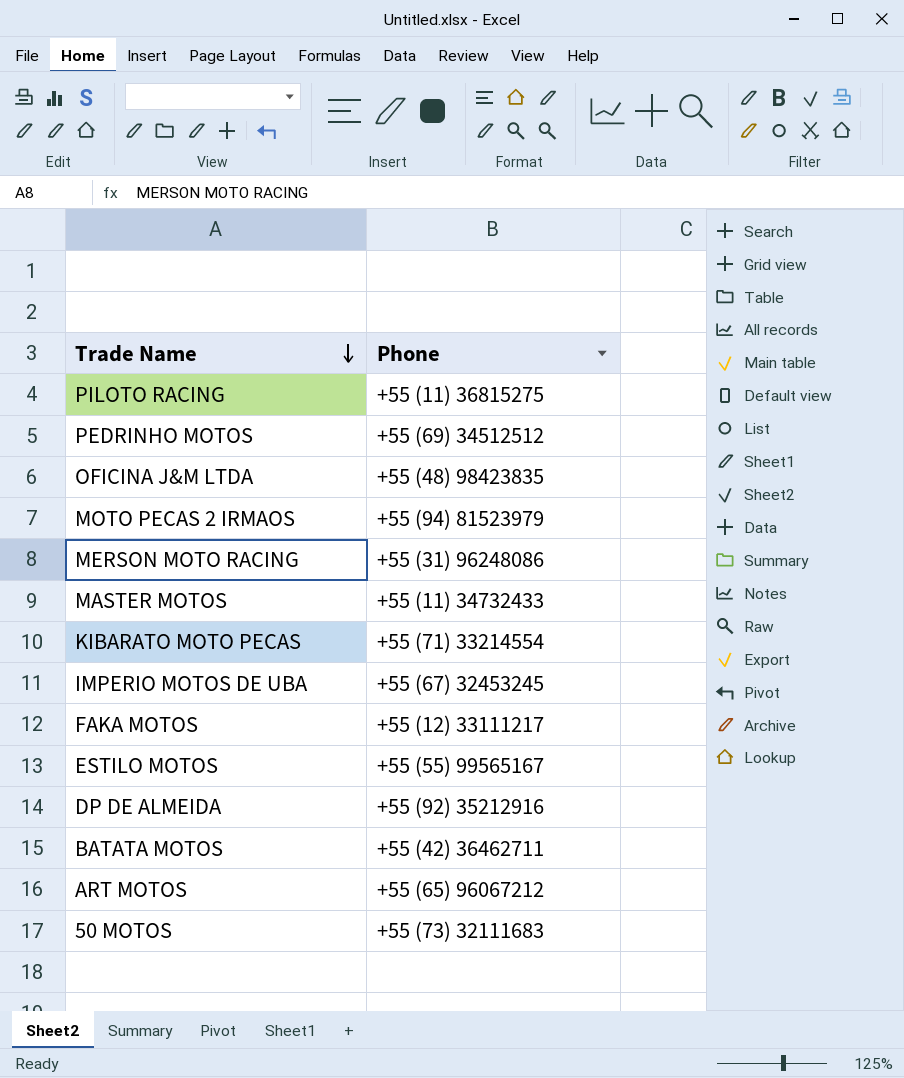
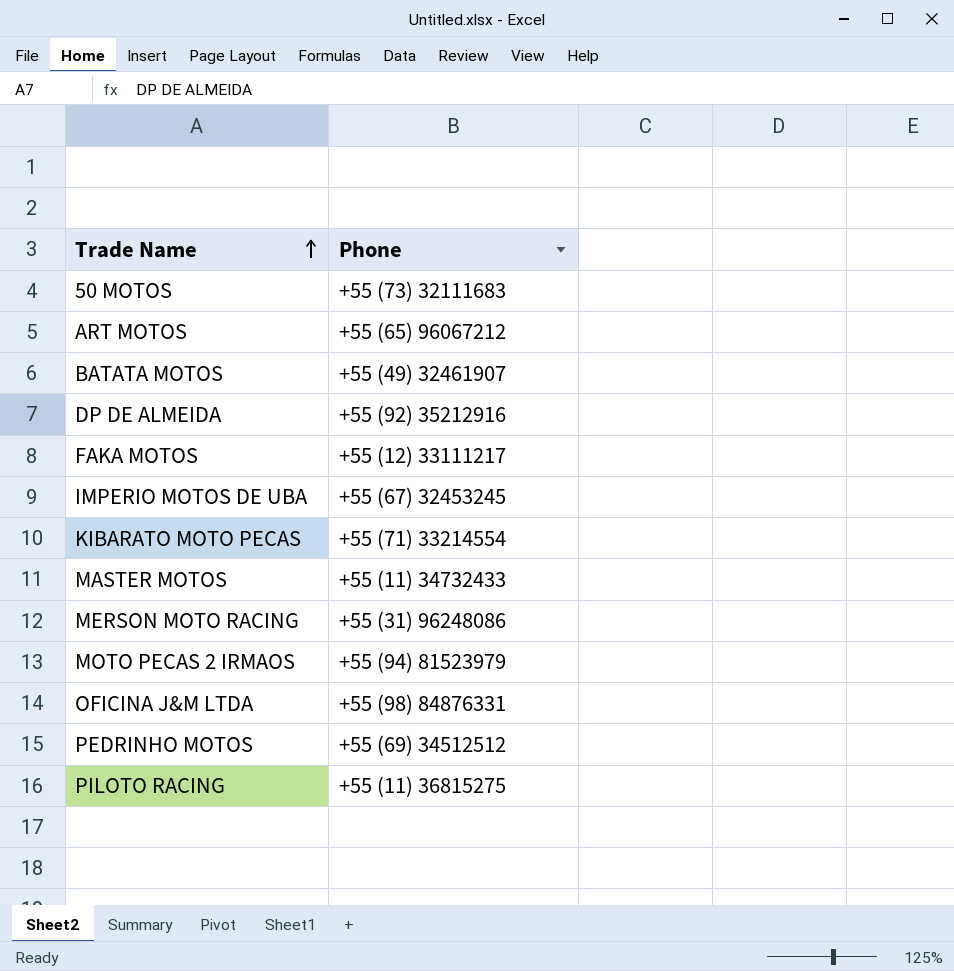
row order: Trade Name descending -> Trade Name ascending
row ESTILO MOTOS: +55 (55) 99565167 -> none
BATATA MOTOS | Phone: +55 (42) 36462711 -> +55 (49) 32461907
OFICINA J&M LTDA | Phone: +55 (48) 98423835 -> +55 (98) 84876331

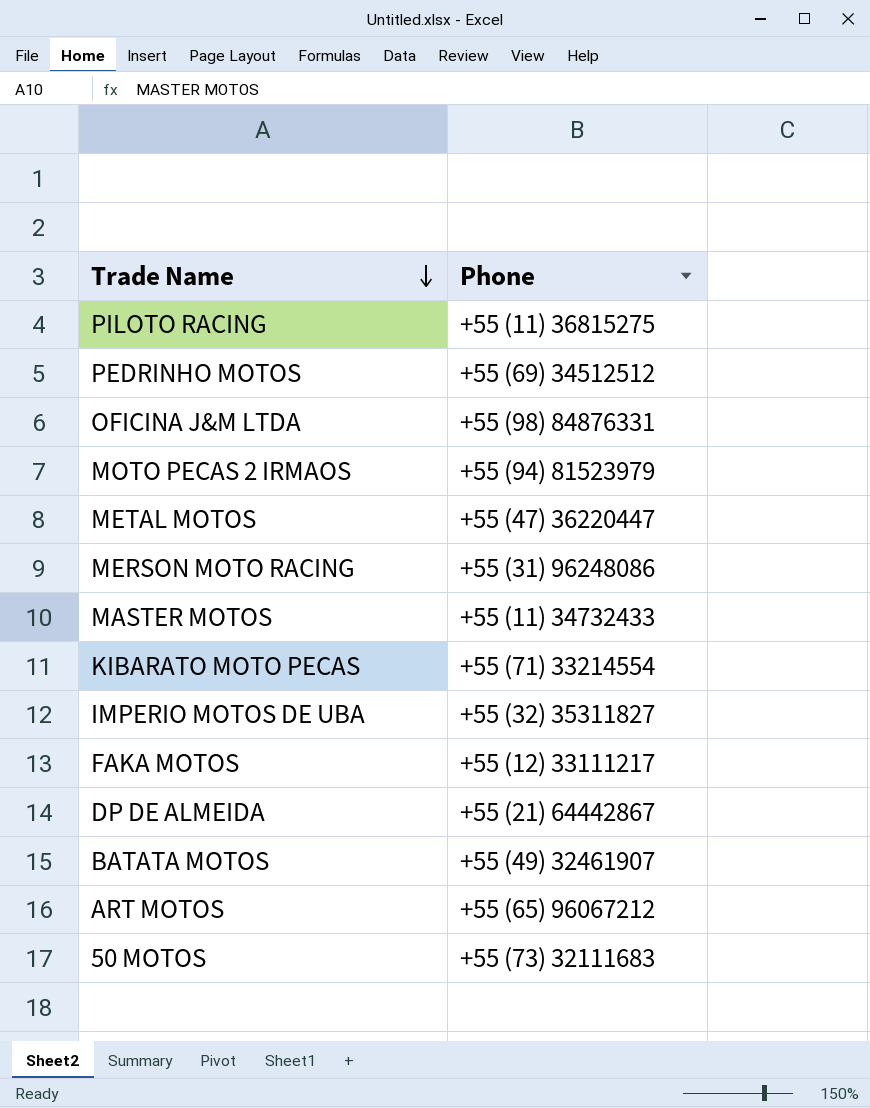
row order: Trade Name ascending -> Trade Name descending
row METAL MOTOS: none -> +55 (47) 36220447
IMPERIO MOTOS DE UBA | Phone: +55 (67) 32453245 -> +55 (32) 35311827
DP DE ALMEIDA | Phone: +55 (92) 35212916 -> +55 (21) 64442867

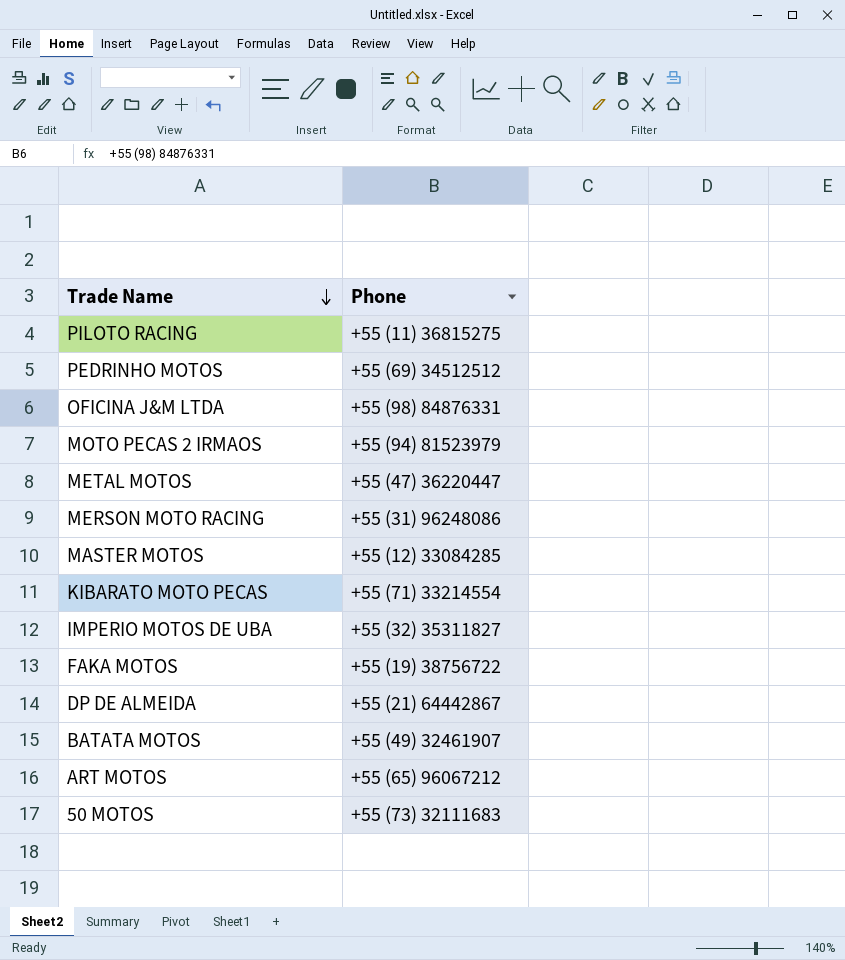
MASTER MOTOS | Phone: +55 (11) 34732433 -> +55 (12) 33084285
FAKA MOTOS | Phone: +55 (12) 33111217 -> +55 (19) 38756722

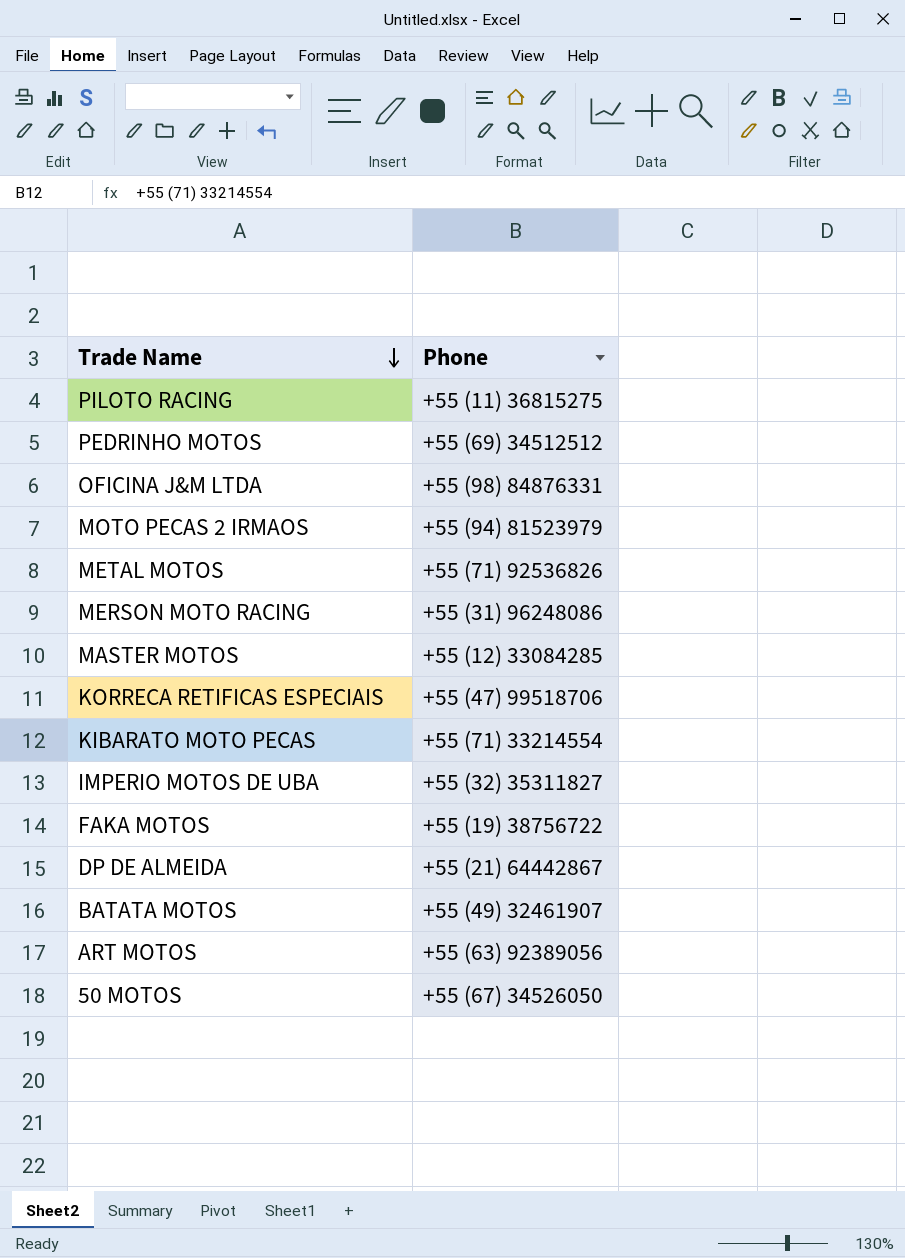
METAL MOTOS | Phone: +55 (47) 36220447 -> +55 (71) 92536826
row KORRECA RETIFICAS ESPECIAIS: none -> +55 (47) 99518706
ART MOTOS | Phone: +55 (65) 96067212 -> +55 (63) 92389056
50 MOTOS | Phone: +55 (73) 32111683 -> +55 (67) 34526050

